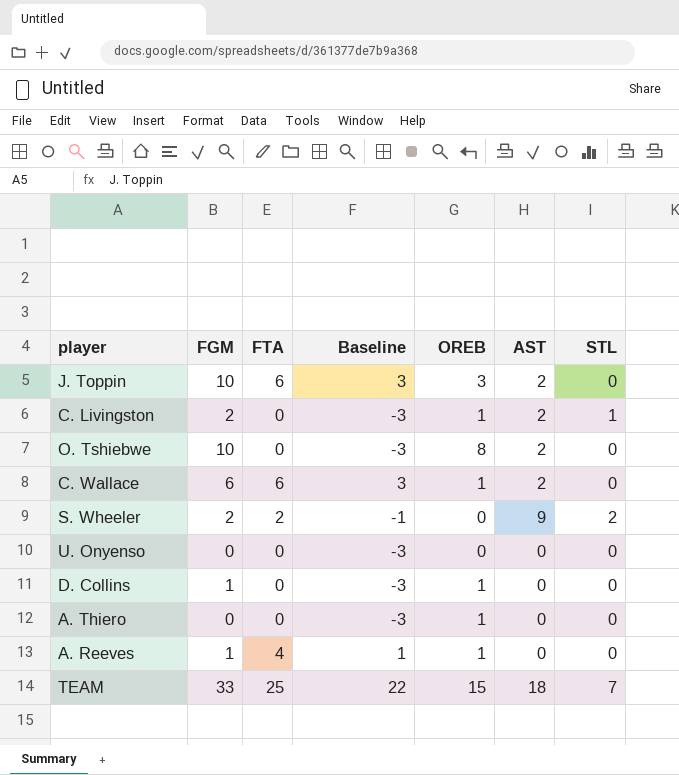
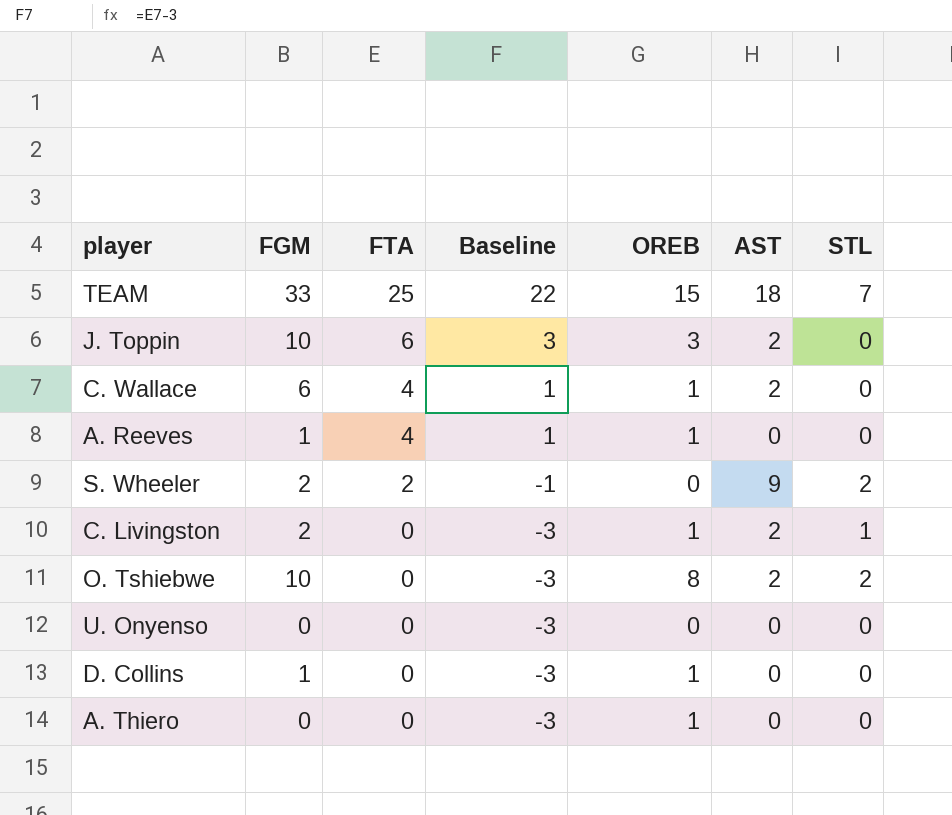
row order: none -> FTA descending
C. Wallace | FTA: 6 -> 4
C. Wallace | Baseline: 3 -> 1
O. Tshiebwe | STL: 0 -> 2

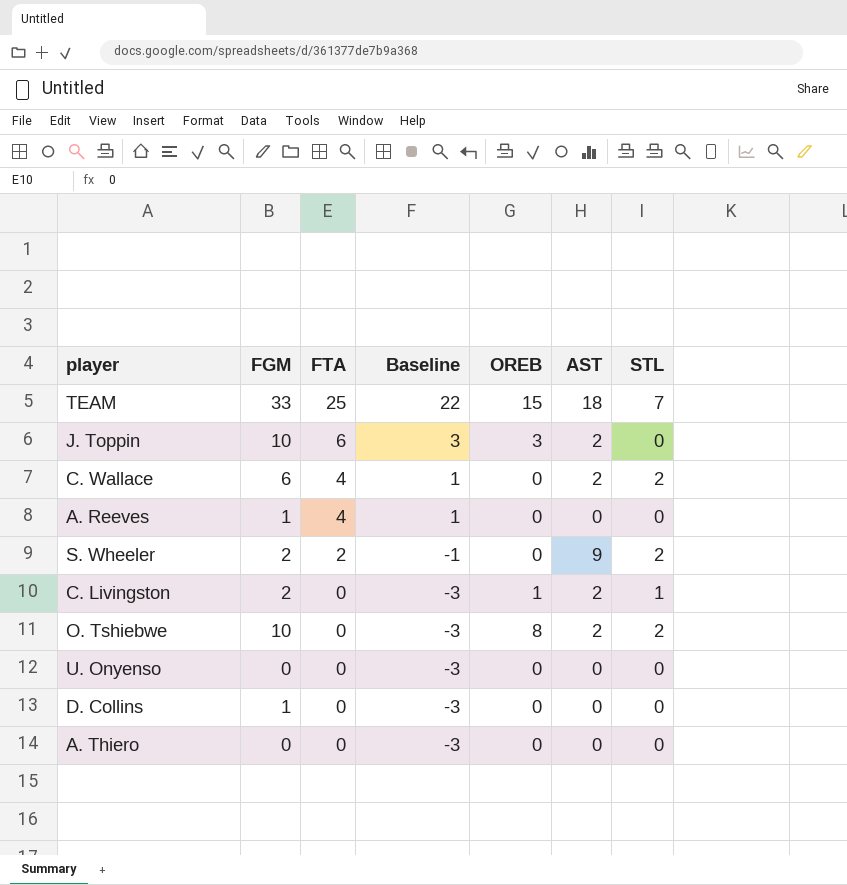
C. Wallace | OREB: 1 -> 0
C. Wallace | STL: 0 -> 2
A. Reeves | OREB: 1 -> 0
D. Collins | OREB: 1 -> 0
A. Thiero | OREB: 1 -> 0

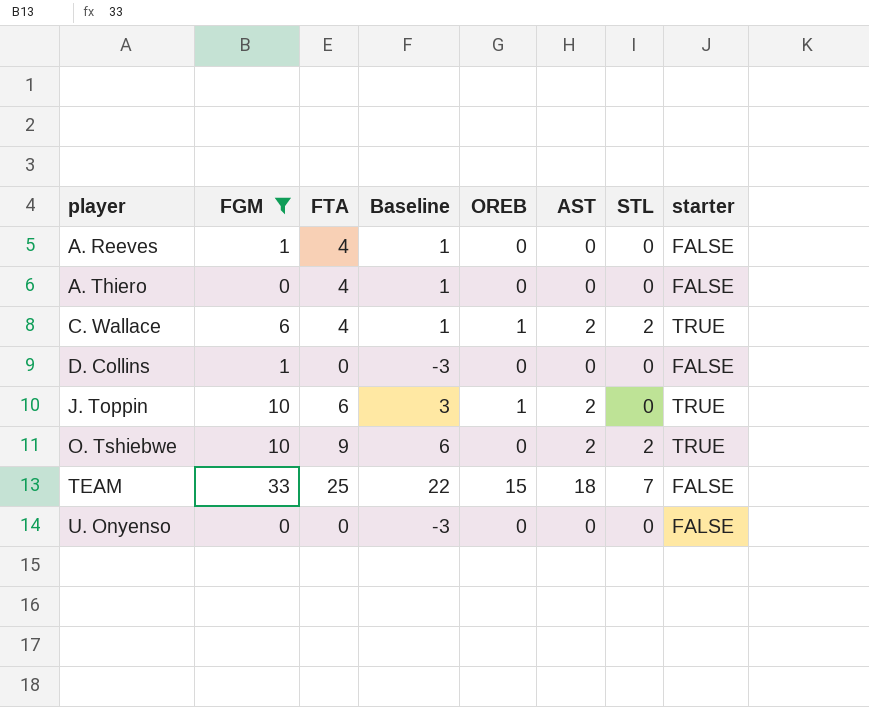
filter: none -> FGM != 2
row order: FTA descending -> player ascending
column starter | position: none -> 8
A. Thiero | FTA: 0 -> 4
A. Thiero | Baseline: -3 -> 1
C. Wallace | OREB: 0 -> 1
J. Toppin | OREB: 3 -> 1
O. Tshiebwe | FTA: 0 -> 9
O. Tshiebwe | Baseline: -3 -> 6
O. Tshiebwe | OREB: 8 -> 0

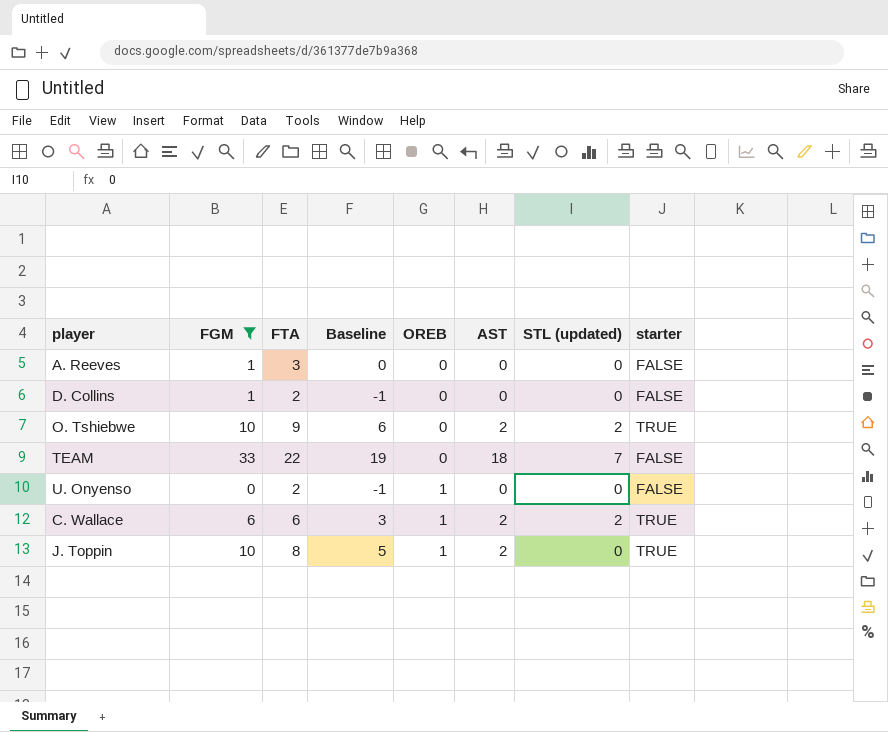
row order: player ascending -> OREB ascending
column name: STL -> STL (updated)
row A. Thiero: 0 | 4 | 1 | 0 | 0 | 0 | FALSE -> none
A. Reeves | FTA: 4 -> 3
A. Reeves | Baseline: 1 -> 0
D. Collins | FTA: 0 -> 2
D. Collins | Baseline: -3 -> -1
TEAM | FTA: 25 -> 22
TEAM | Baseline: 22 -> 19
TEAM | OREB: 15 -> 0
U. Onyenso | FTA: 0 -> 2
U. Onyenso | Baseline: -3 -> -1
U. Onyenso | OREB: 0 -> 1
C. Wallace | FTA: 4 -> 6
C. Wallace | Baseline: 1 -> 3
J. Toppin | FTA: 6 -> 8
J. Toppin | Baseline: 3 -> 5

